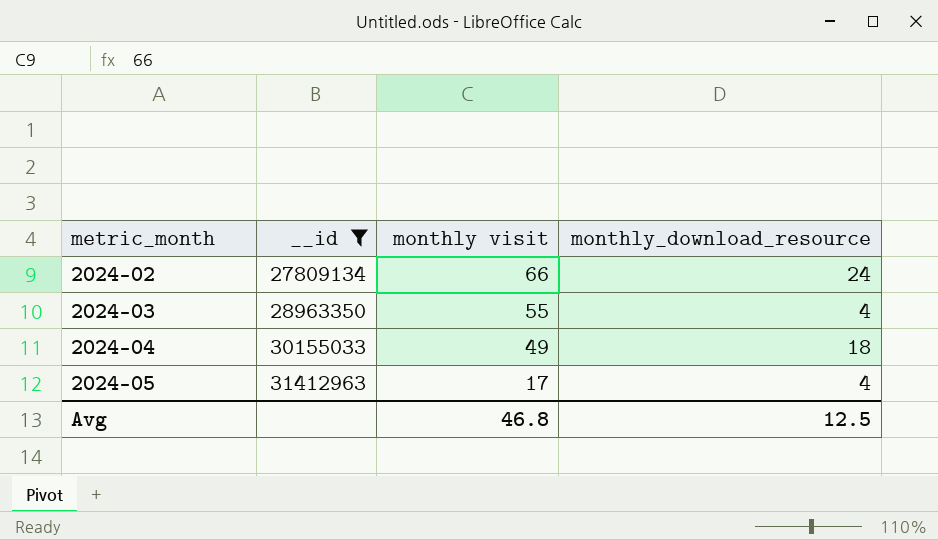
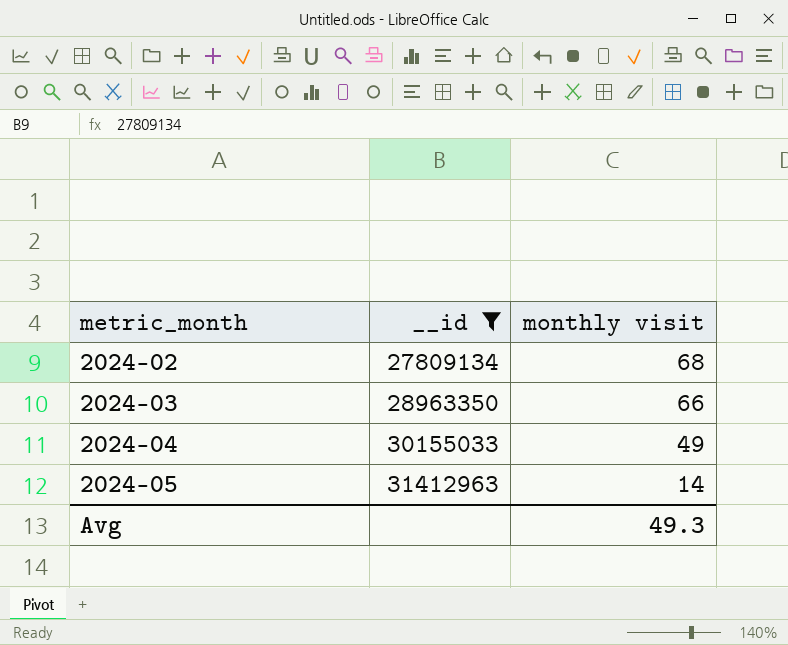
column monthly_download_resource | position: 4 -> none
2024-02 | monthly visit: 66 -> 68
2024-03 | monthly visit: 55 -> 66
2024-05 | monthly visit: 17 -> 14
Avg | monthly visit: 46.8 -> 49.3

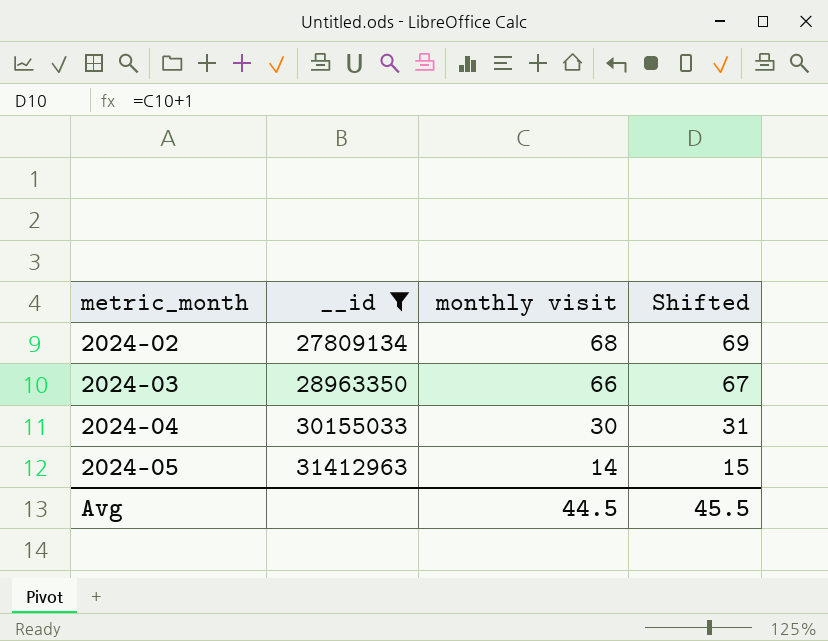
column Shifted | formula: none -> [monthly visit] + 1
2024-04 | monthly visit: 49 -> 30
Avg | monthly visit: 49.3 -> 44.5

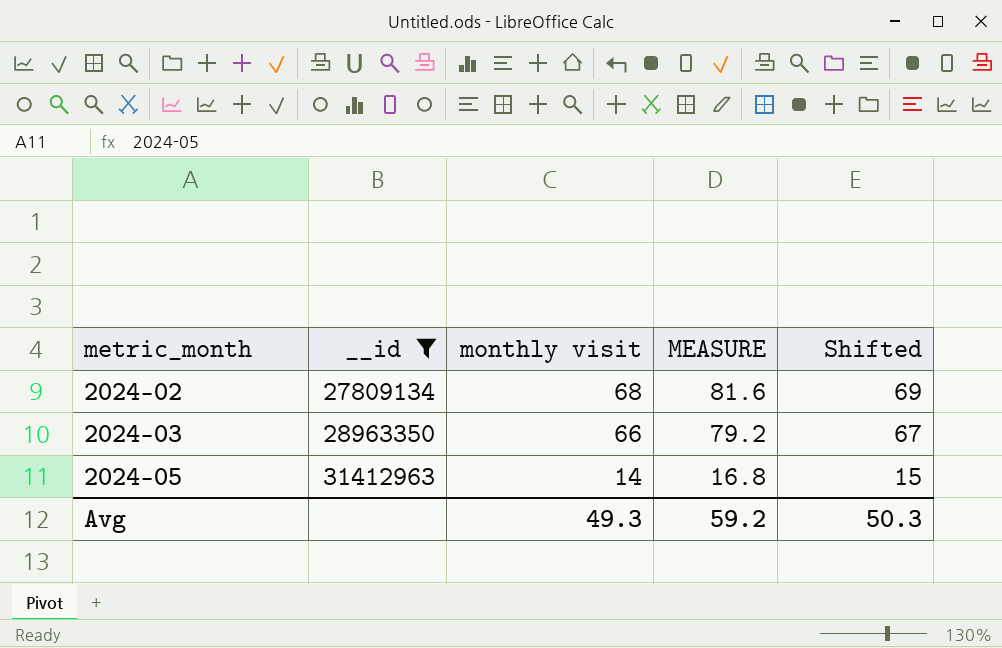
column MEASURE | formula: none -> [monthly visit] * 1.2
row 2024-04: 30155033 | 30 | 31 -> none
Avg | monthly visit: 44.5 -> 49.3
Avg | Shifted: 45.5 -> 50.3

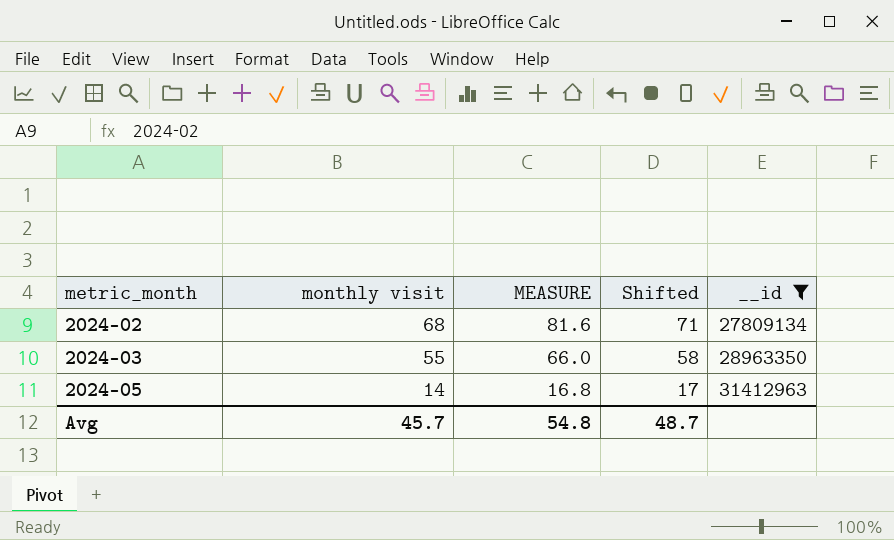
column Shifted | formula: [monthly visit] + 1 -> [monthly visit] + 3
column __id | position: 2 -> 5
2024-03 | monthly visit: 66 -> 55
2024-03 | MEASURE: 79.2 -> 66.0
Avg | monthly visit: 49.3 -> 45.7
Avg | MEASURE: 59.2 -> 54.8
Avg | Shifted: 50.3 -> 48.7

